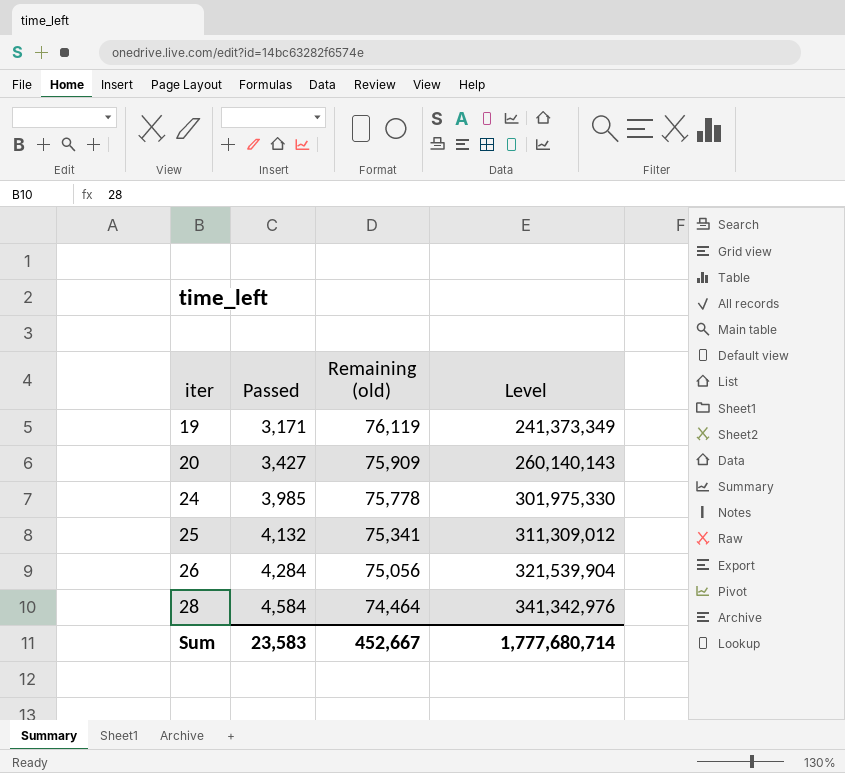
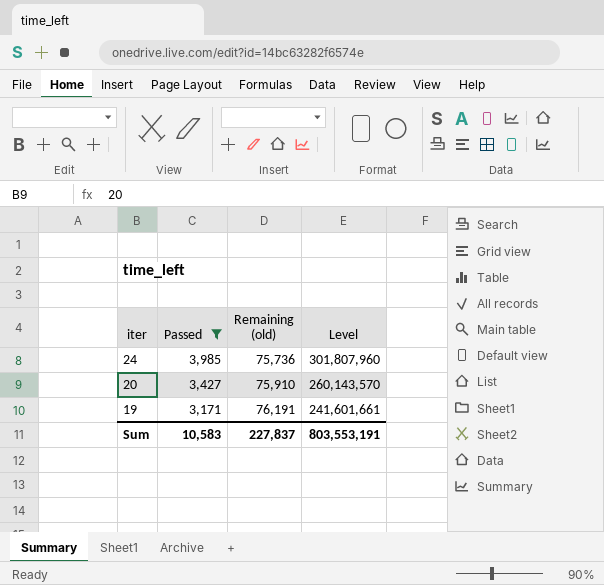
filter: none -> Passed <= 3,985
row order: iter ascending -> iter descending
24 | Remaining (old): 75,778 -> 75,736
24 | Level: 301,975,330 -> 301,807,960
20 | Remaining (old): 75,909 -> 75,910
20 | Level: 260,140,143 -> 260,143,570
19 | Remaining (old): 76,119 -> 76,191
19 | Level: 241,373,349 -> 241,601,661
Sum | Passed: 23,583 -> 10,583
Sum | Remaining (old): 452,667 -> 227,837
Sum | Level: 1,777,680,714 -> 803,553,191

